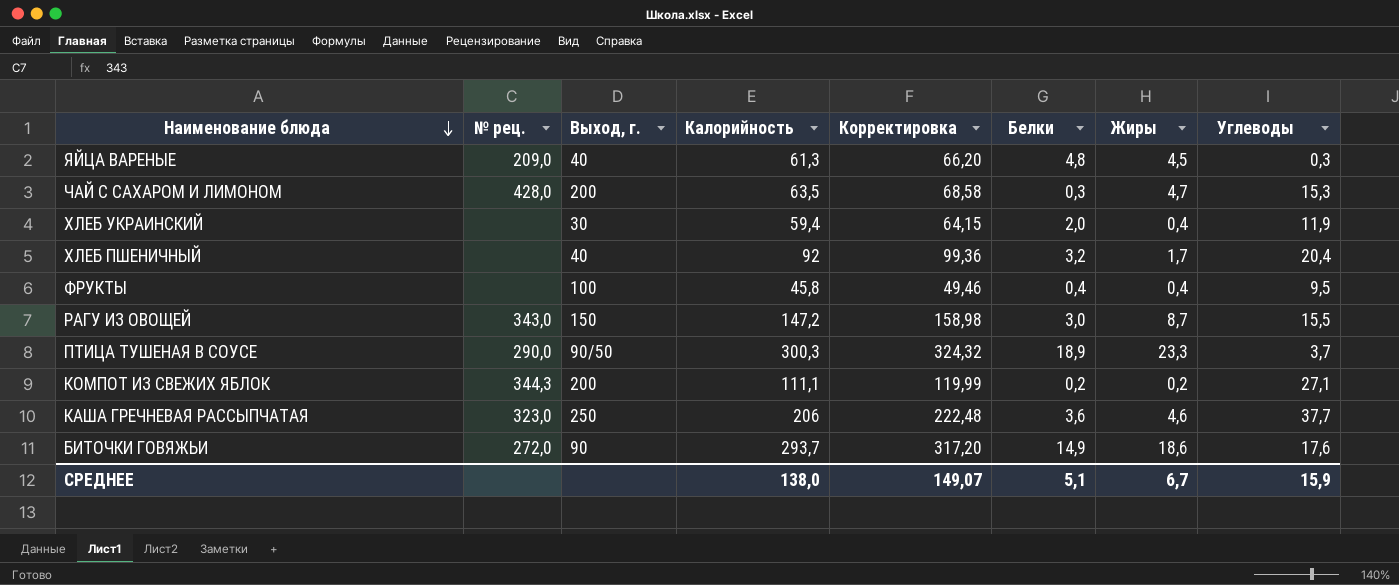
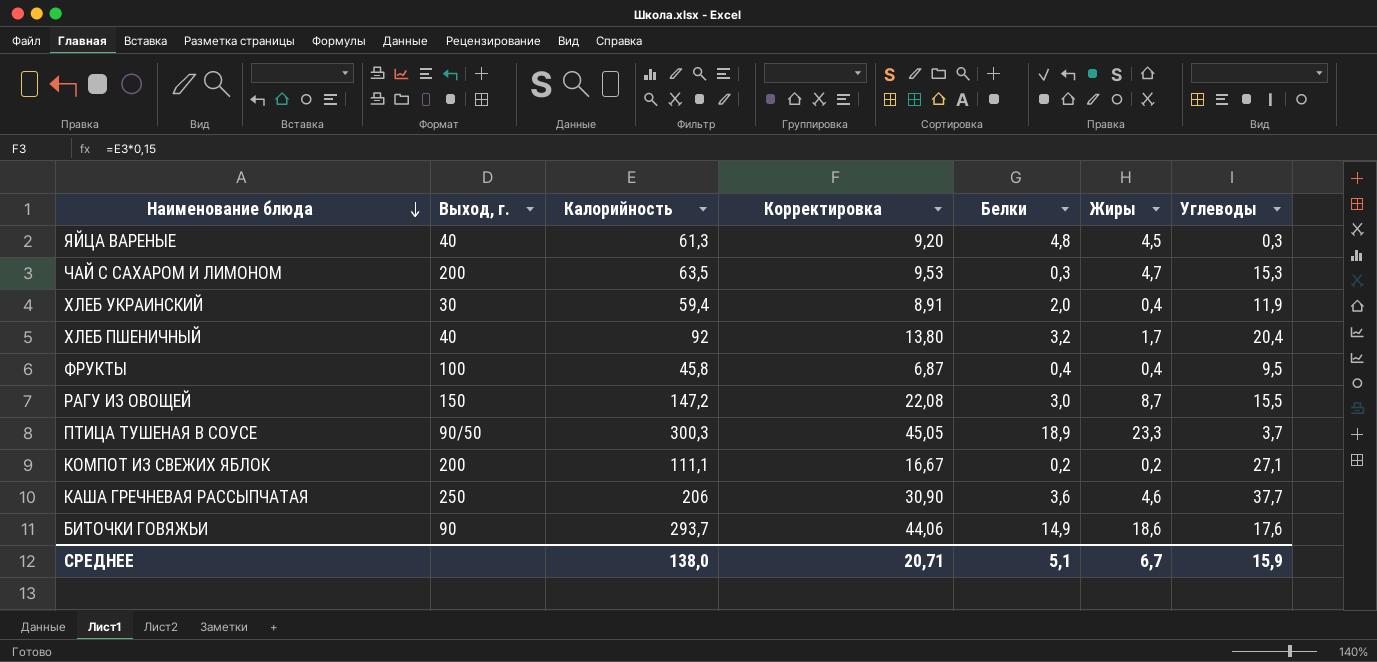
column № рец. | position: 2 -> none
column Корректировка | formula: [Калорийность] * 1,08 -> [Калорийность] * 0,15
СРЕДНЕЕ | Корректировка: 149,07 -> 20,71

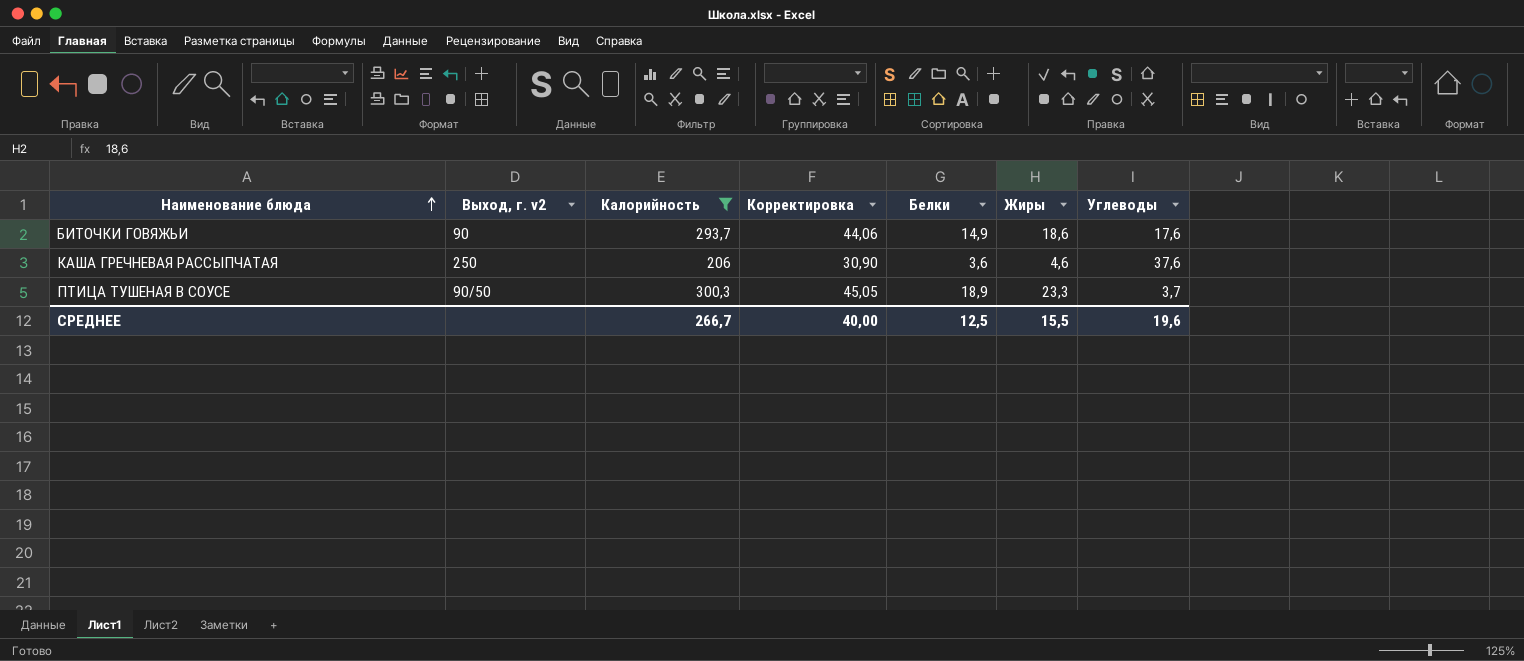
filter: none -> Калорийность >= 206
row order: Наименование блюда descending -> Наименование блюда ascending
column name: Выход, г. -> Выход, г. v2
КАША ГРЕЧНЕВАЯ РАССЫПЧАТАЯ | Углеводы: 37,7 -> 37,6
СРЕДНЕЕ | Калорийность: 138,0 -> 266,7
СРЕДНЕЕ | Корректировка: 20,71 -> 40,00
СРЕДНЕЕ | Белки: 5,1 -> 12,5
СРЕДНЕЕ | Жиры: 6,7 -> 15,5
СРЕДНЕЕ | Углеводы: 15,9 -> 19,6

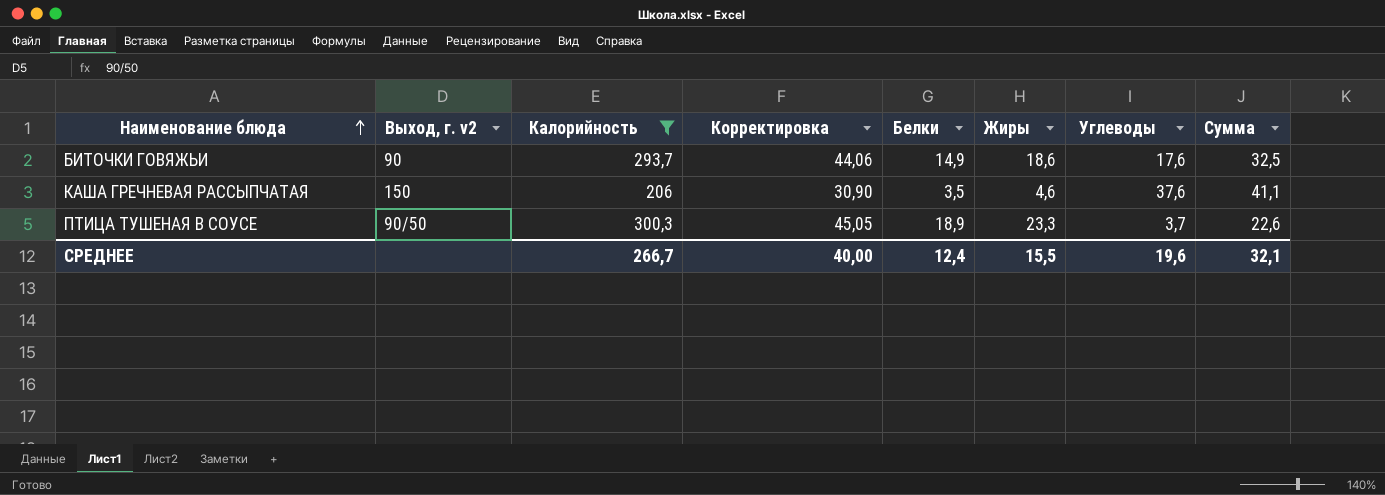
column Сумма | formula: none -> [Белки] + [Углеводы]
КАША ГРЕЧНЕВАЯ РАССЫПЧАТАЯ | Выход, г. v2: 250 -> 150
КАША ГРЕЧНЕВАЯ РАССЫПЧАТАЯ | Белки: 3,6 -> 3,5
СРЕДНЕЕ | Белки: 12,5 -> 12,4

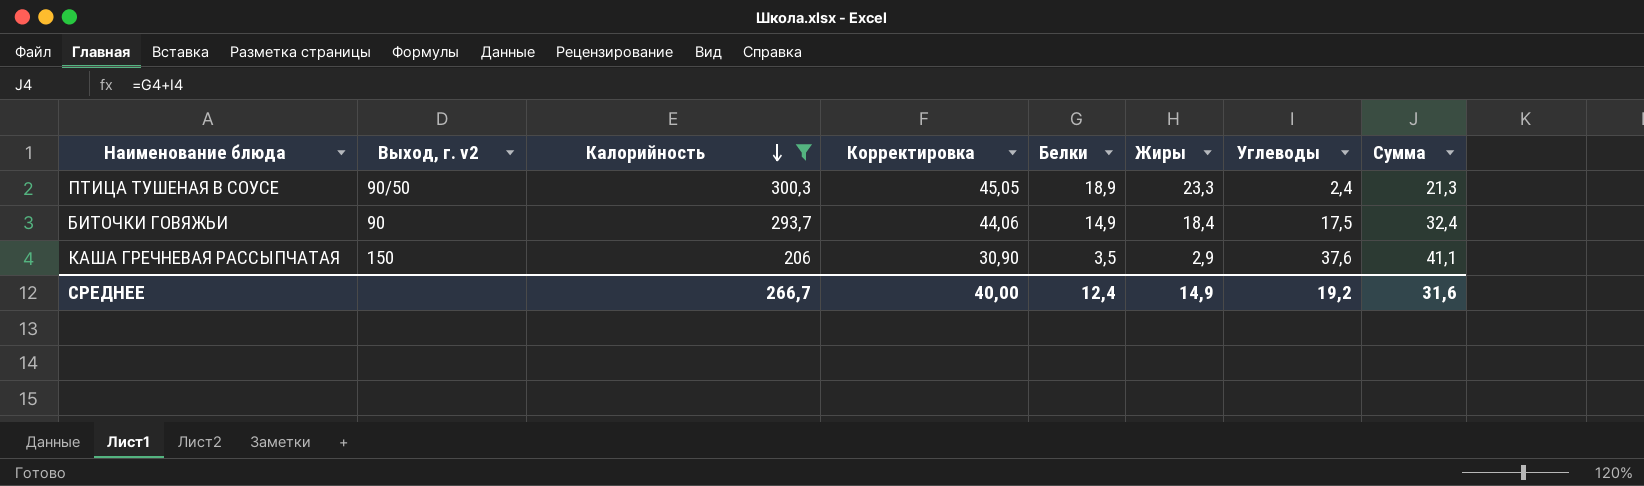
row order: Наименование блюда ascending -> Калорийность descending
ПТИЦА ТУШЕНАЯ В СОУСЕ | Углеводы: 3,7 -> 2,4
ПТИЦА ТУШЕНАЯ В СОУСЕ | Сумма: 22,6 -> 21,3
БИТОЧКИ ГОВЯЖЬИ | Жиры: 18,6 -> 18,4
БИТОЧКИ ГОВЯЖЬИ | Углеводы: 17,6 -> 17,5
БИТОЧКИ ГОВЯЖЬИ | Сумма: 32,5 -> 32,4
КАША ГРЕЧНЕВАЯ РАССЫПЧАТАЯ | Жиры: 4,6 -> 2,9
СРЕДНЕЕ | Жиры: 15,5 -> 14,9
СРЕДНЕЕ | Углеводы: 19,6 -> 19,2
СРЕДНЕЕ | Сумма: 32,1 -> 31,6

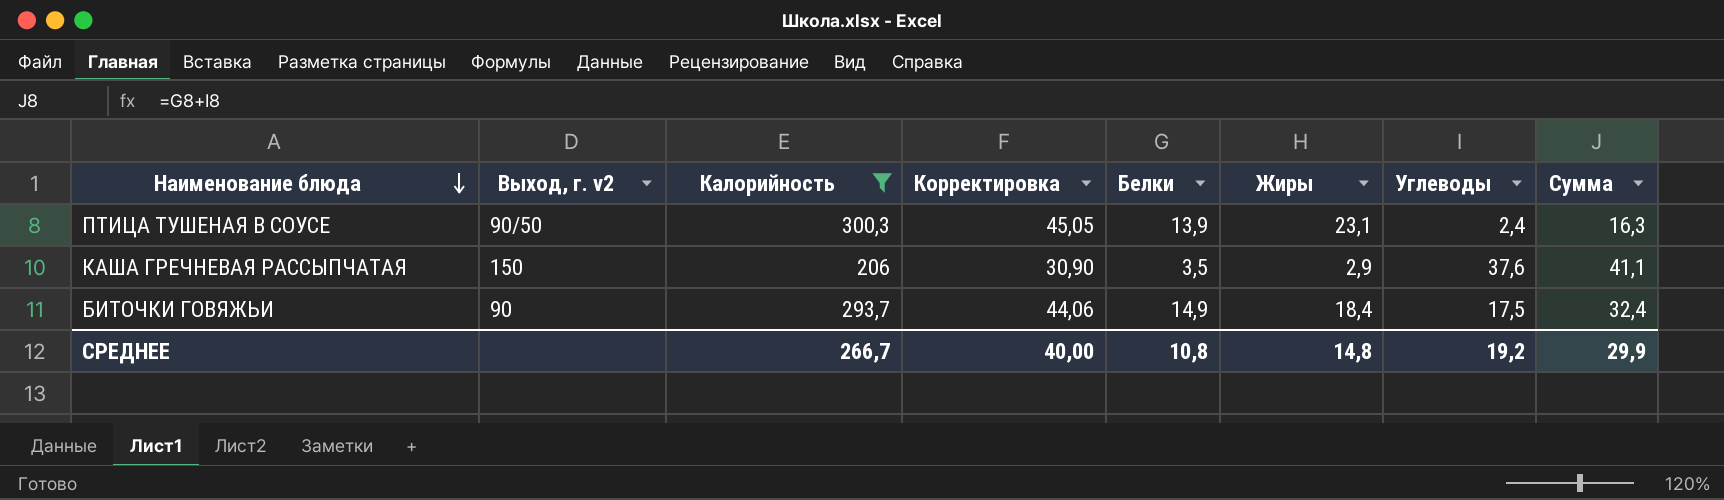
row order: Калорийность descending -> Наименование блюда descending
ПТИЦА ТУШЕНАЯ В СОУСЕ | Белки: 18,9 -> 13,9
ПТИЦА ТУШЕНАЯ В СОУСЕ | Жиры: 23,3 -> 23,1
ПТИЦА ТУШЕНАЯ В СОУСЕ | Сумма: 21,3 -> 16,3
СРЕДНЕЕ | Белки: 12,4 -> 10,8
СРЕДНЕЕ | Жиры: 14,9 -> 14,8
СРЕДНЕЕ | Сумма: 31,6 -> 29,9

